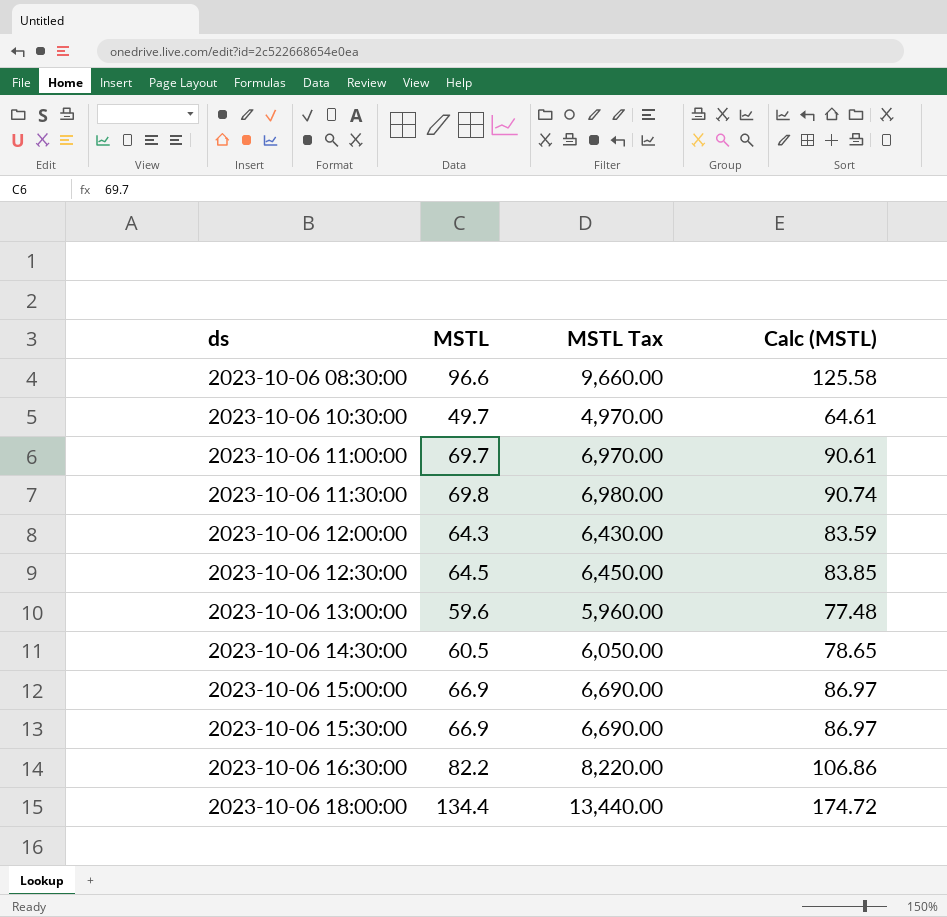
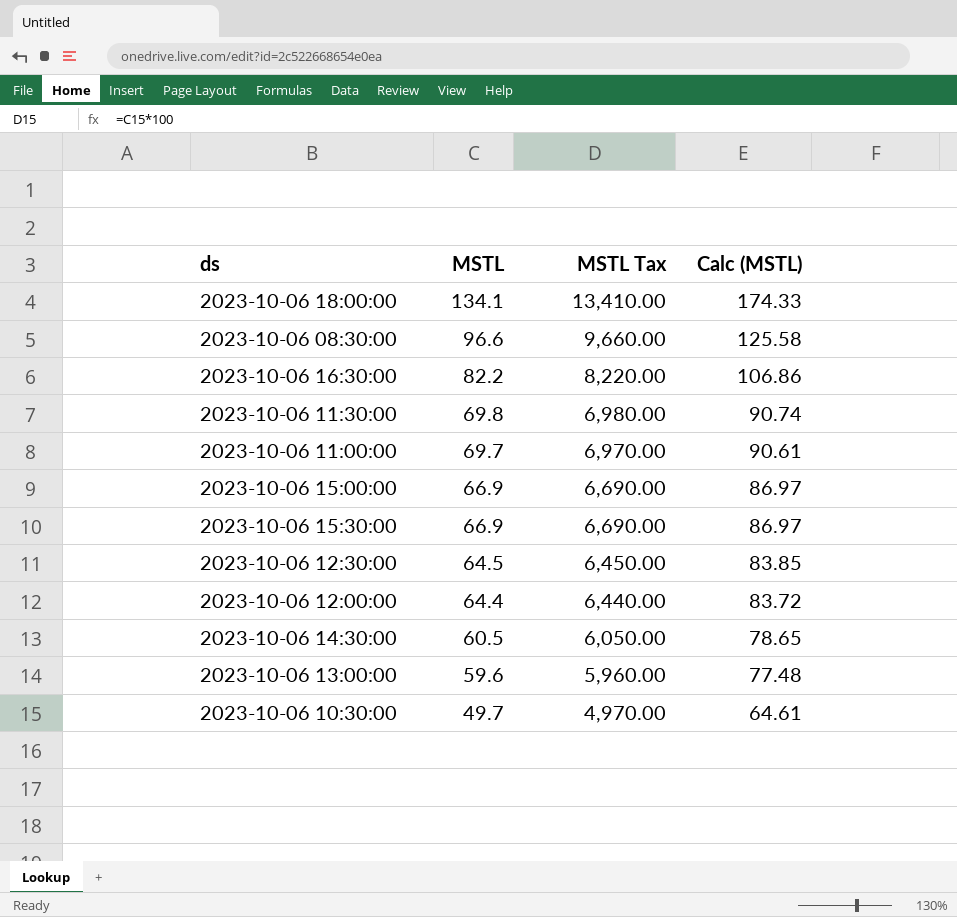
row order: ds ascending -> MSTL descending
2023-10-06 18:00:00 | MSTL: 134.4 -> 134.1
2023-10-06 18:00:00 | MSTL Tax: 13,440.00 -> 13,410.00
2023-10-06 18:00:00 | Calc (MSTL): 174.72 -> 174.33
2023-10-06 12:00:00 | MSTL: 64.3 -> 64.4
2023-10-06 12:00:00 | MSTL Tax: 6,430.00 -> 6,440.00
2023-10-06 12:00:00 | Calc (MSTL): 83.59 -> 83.72

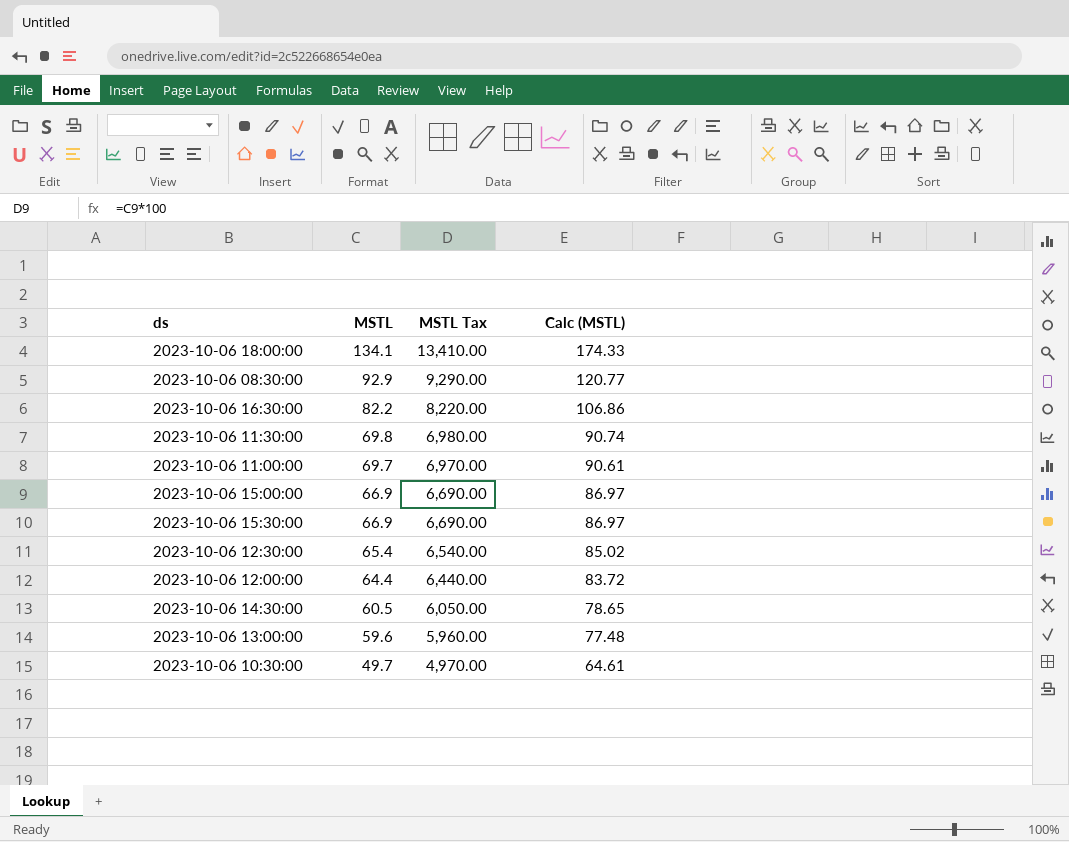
2023-10-06 08:30:00 | MSTL: 96.6 -> 92.9
2023-10-06 08:30:00 | MSTL Tax: 9,660.00 -> 9,290.00
2023-10-06 08:30:00 | Calc (MSTL): 125.58 -> 120.77
2023-10-06 12:30:00 | MSTL: 64.5 -> 65.4
2023-10-06 12:30:00 | MSTL Tax: 6,450.00 -> 6,540.00
2023-10-06 12:30:00 | Calc (MSTL): 83.85 -> 85.02

